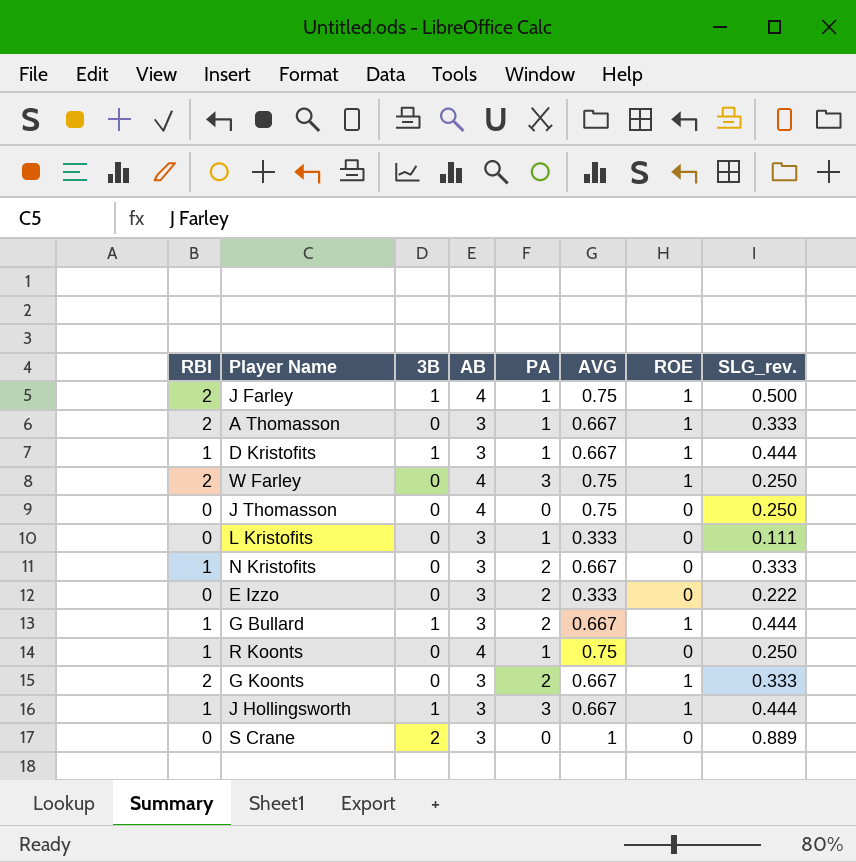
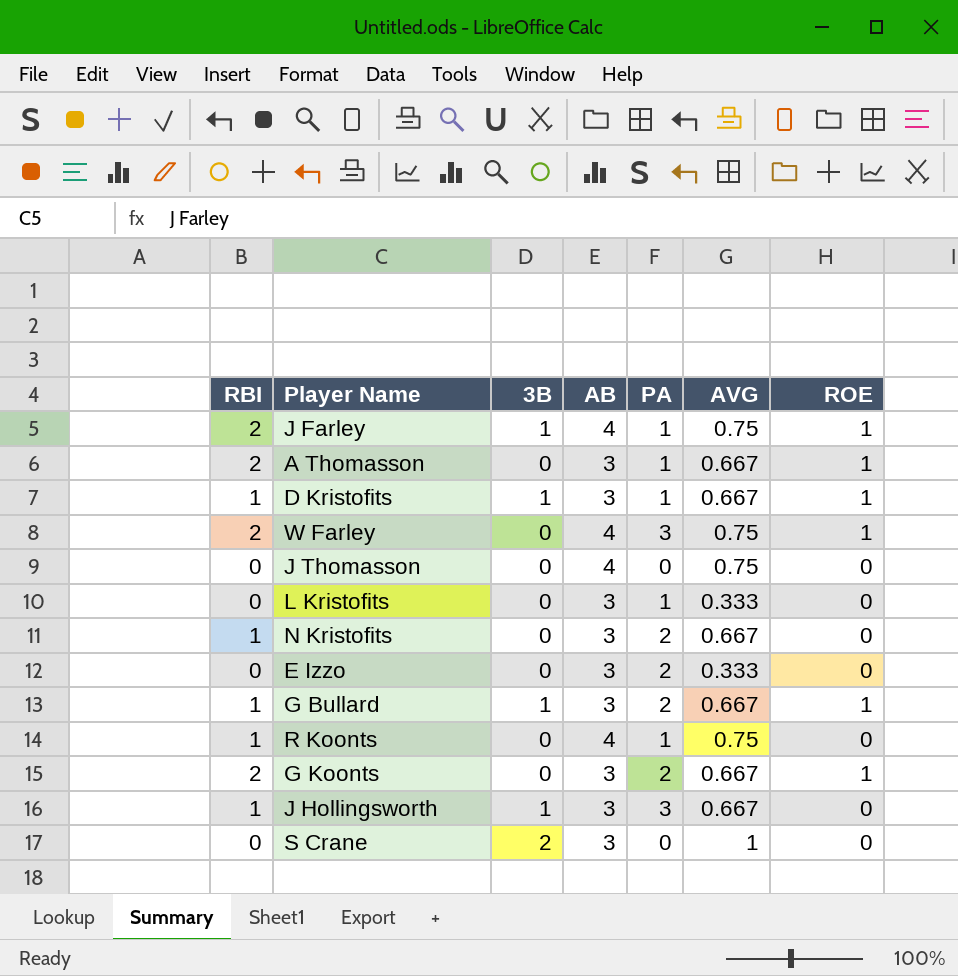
column SLG_rev. | position: 8 -> none
J Hollingsworth | ROE: 1 -> 0

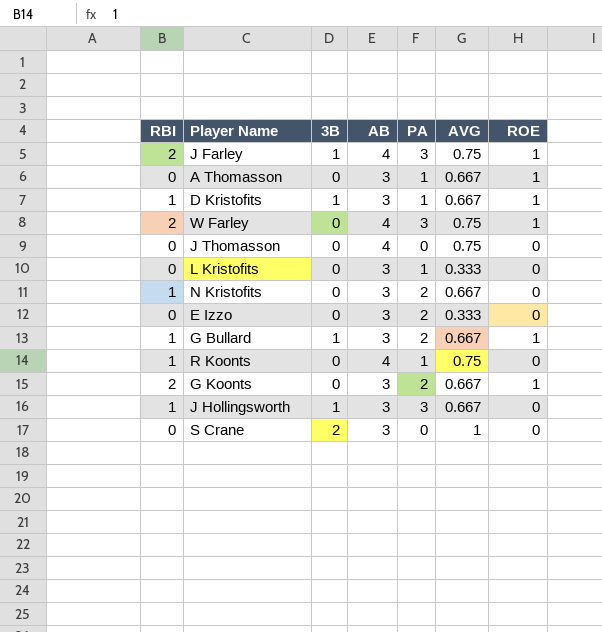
J Farley | PA: 1 -> 3
A Thomasson | RBI: 2 -> 0

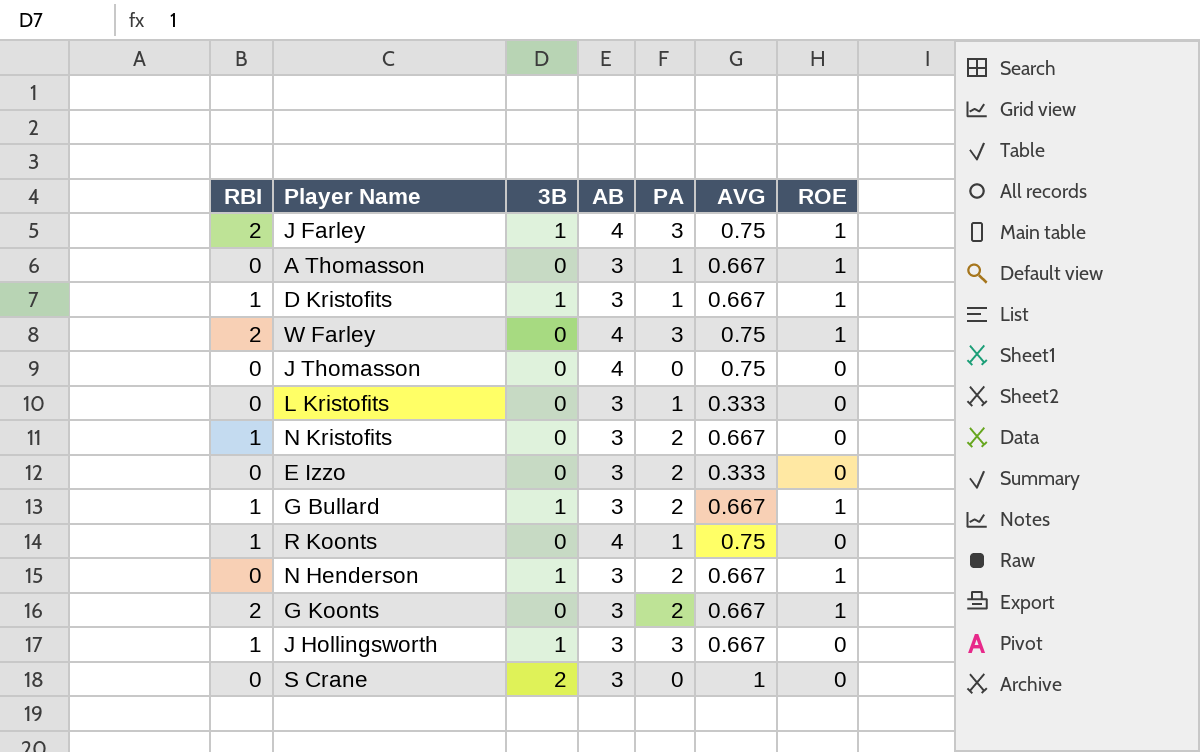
row N Henderson: none -> 0 | 1 | 3 | 2 | 0.667 | 1

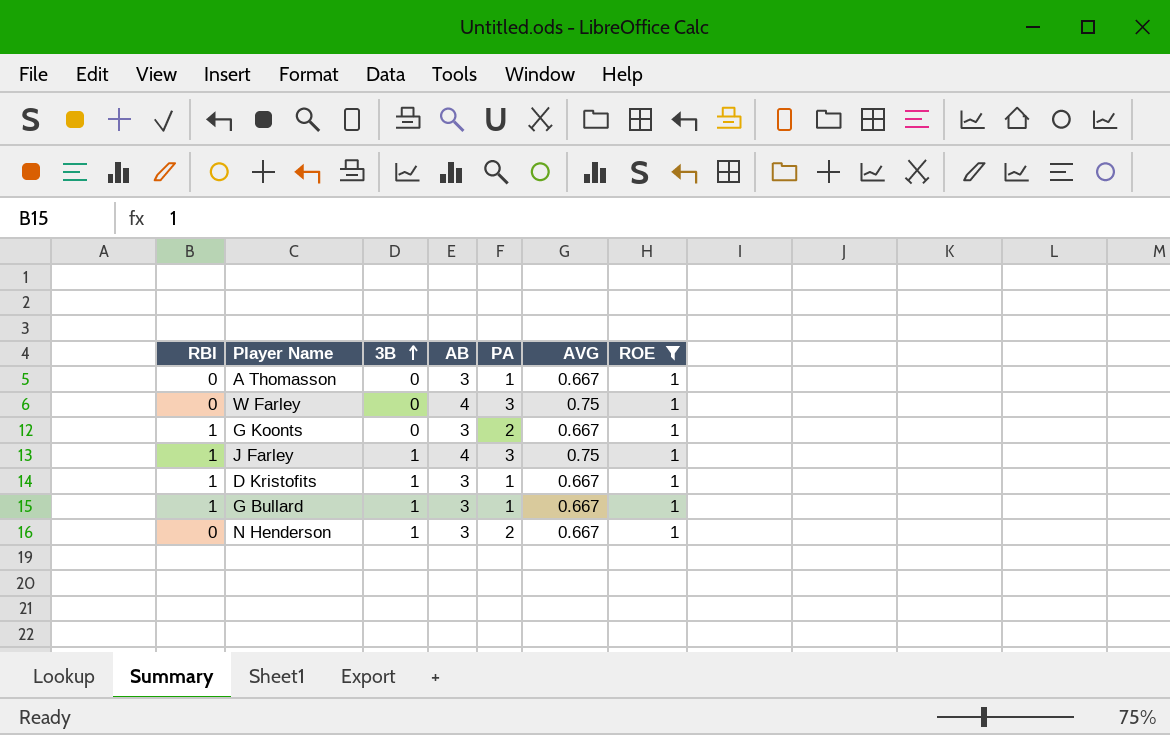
filter: none -> ROE = 1
row order: none -> 3B ascending
W Farley | RBI: 2 -> 0
G Koonts | RBI: 2 -> 1
J Farley | RBI: 2 -> 1
G Bullard | PA: 2 -> 1

